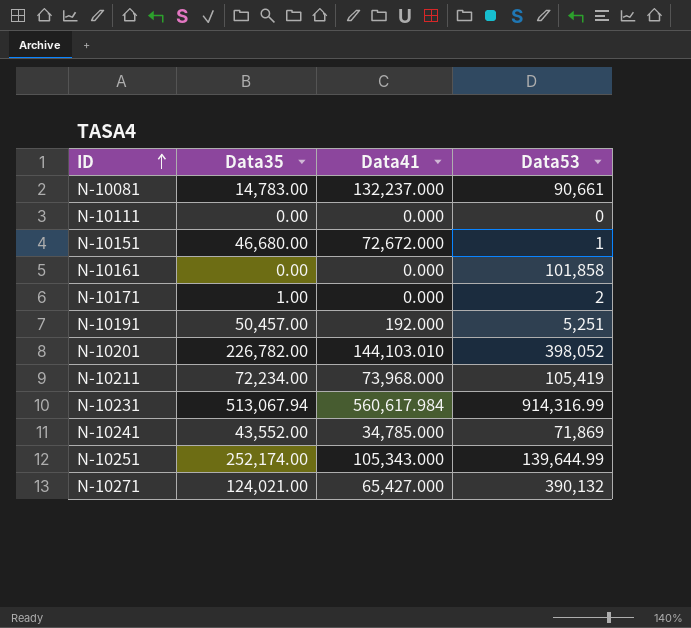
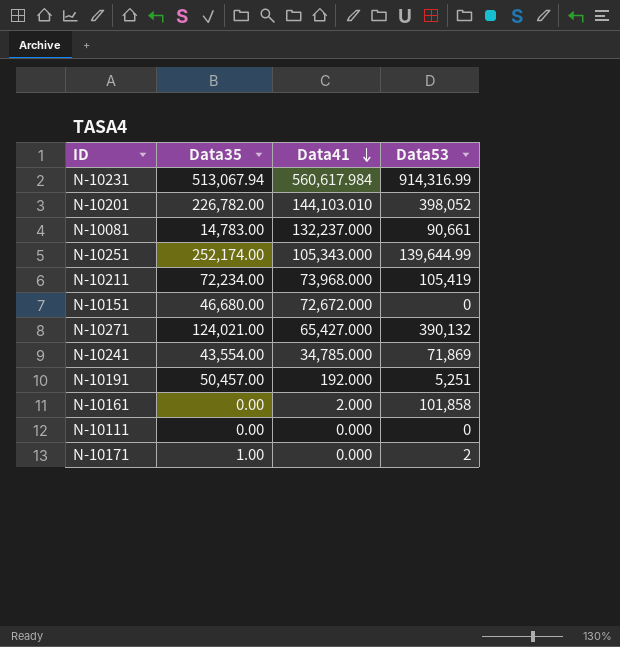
row order: ID ascending -> Data41 descending
N-10151 | Data53: 1 -> 0
N-10241 | Data35: 43,552.00 -> 43,554.00
N-10161 | Data41: 0.000 -> 2.000

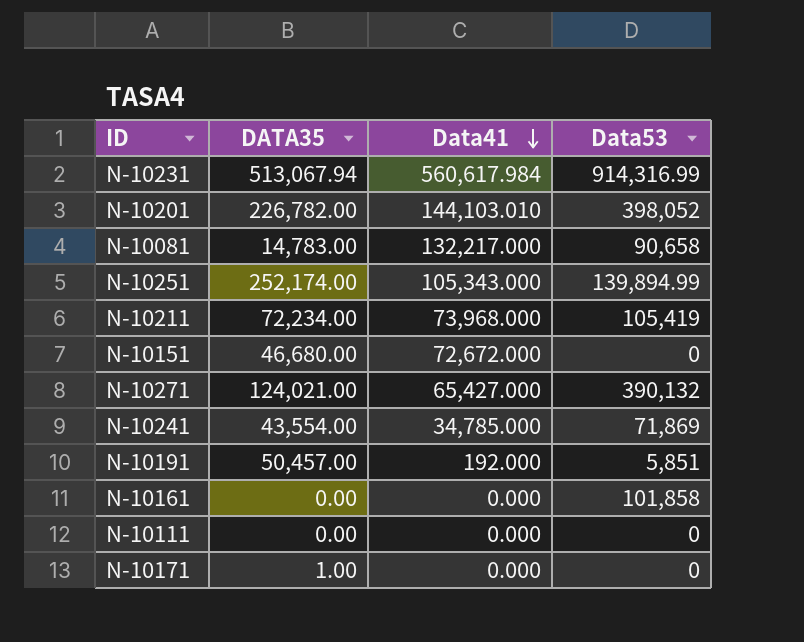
column name: Data35 -> DATA35
N-10081 | Data41: 132,237.000 -> 132,217.000
N-10081 | Data53: 90,661 -> 90,658
N-10251 | Data53: 139,644.99 -> 139,894.99
N-10191 | Data53: 5,251 -> 5,851
N-10161 | Data41: 2.000 -> 0.000
N-10171 | Data53: 2 -> 0

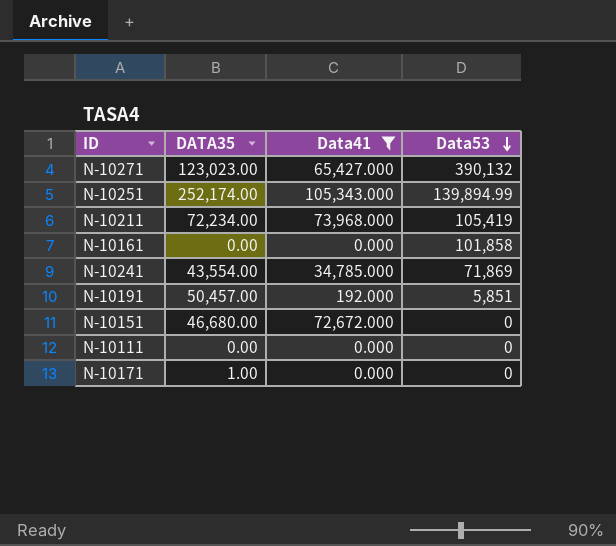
filter: none -> Data41 <= 105,343.000
row order: Data41 descending -> Data53 descending
N-10271 | DATA35: 124,021.00 -> 123,023.00

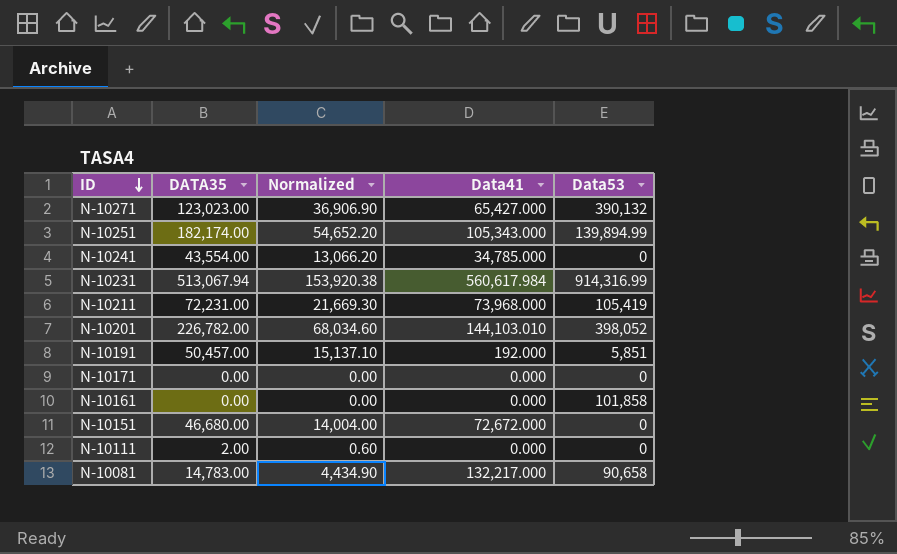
filter: Data41 <= 105,343.000 -> none
row order: Data53 descending -> ID descending
column Normalized | formula: none -> [DATA35] * 0.3
N-10251 | DATA35: 252,174.00 -> 182,174.00
N-10241 | Data53: 71,869 -> 0
N-10211 | DATA35: 72,234.00 -> 72,231.00
N-10171 | DATA35: 1.00 -> 0.00
N-10111 | DATA35: 0.00 -> 2.00

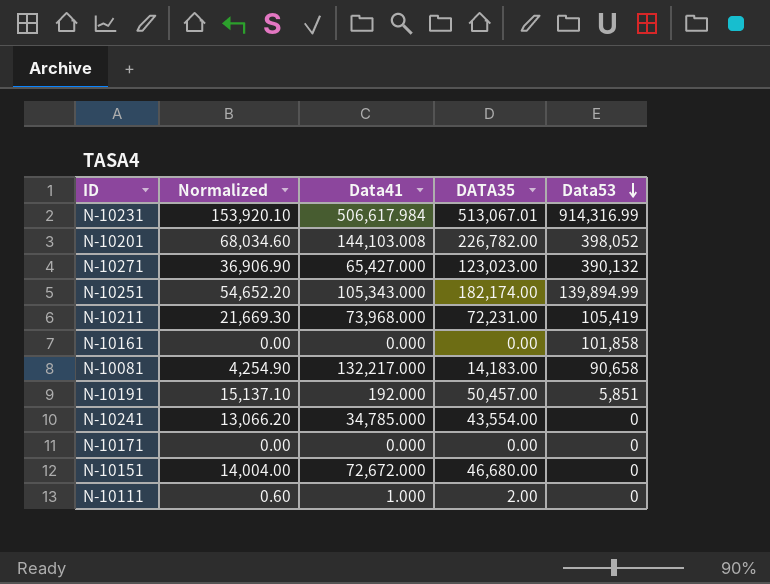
row order: ID descending -> Data53 descending
column DATA35 | position: 2 -> 4
N-10231 | Normalized: 153,920.38 -> 153,920.10
N-10231 | Data41: 560,617.984 -> 506,617.984
N-10231 | DATA35: 513,067.94 -> 513,067.01
N-10201 | Data41: 144,103.010 -> 144,103.008
N-10081 | Normalized: 4,434.90 -> 4,254.90
N-10081 | DATA35: 14,783.00 -> 14,183.00
N-10111 | Data41: 0.000 -> 1.000

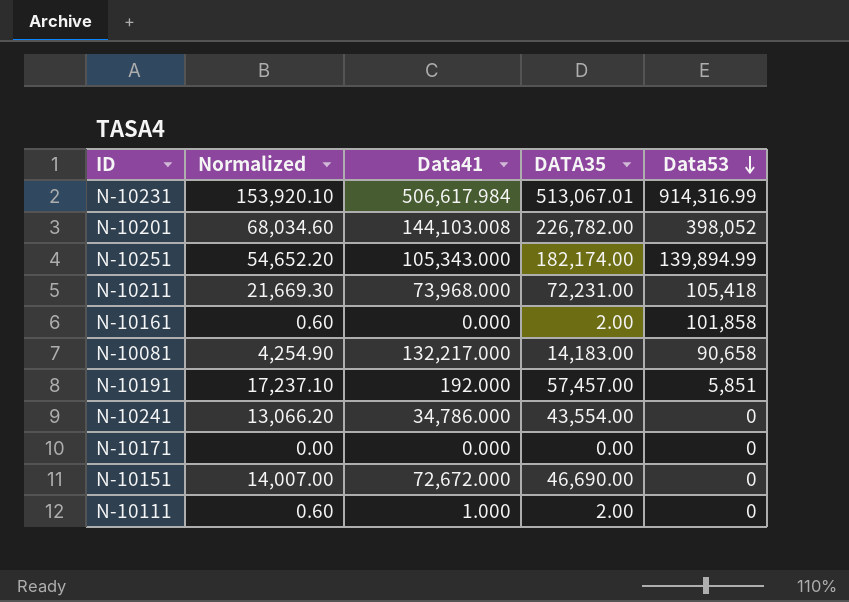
row N-10271: 36,906.90 | 65,427.000 | 123,023.00 | 390,132 -> none
N-10211 | Data53: 105,419 -> 105,418
N-10161 | Normalized: 0.00 -> 0.60
N-10161 | DATA35: 0.00 -> 2.00
N-10191 | Normalized: 15,137.10 -> 17,237.10
N-10191 | DATA35: 50,457.00 -> 57,457.00
N-10241 | Data41: 34,785.000 -> 34,786.000
N-10151 | Normalized: 14,004.00 -> 14,007.00
N-10151 | DATA35: 46,680.00 -> 46,690.00

